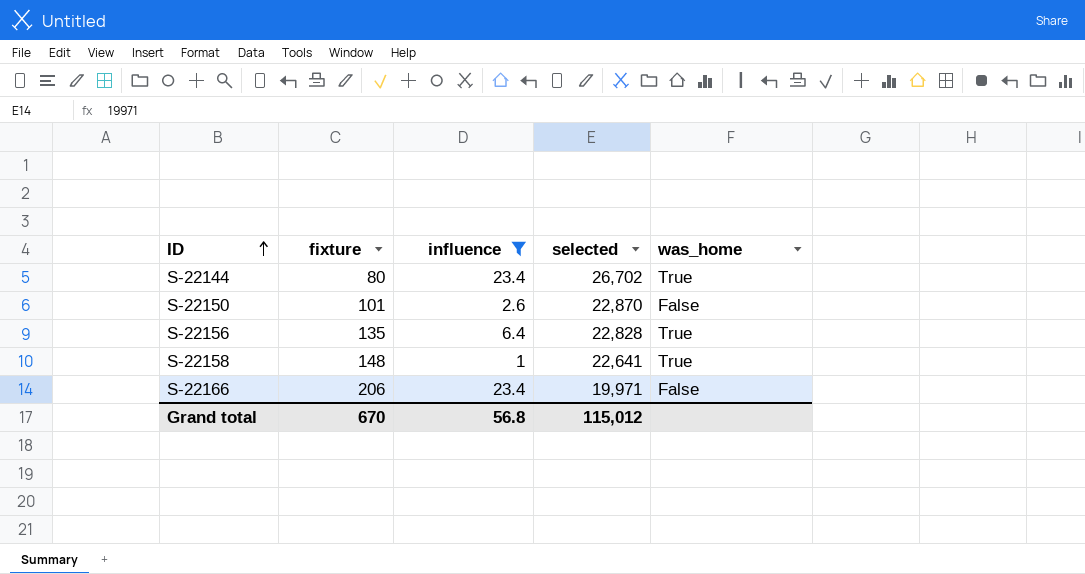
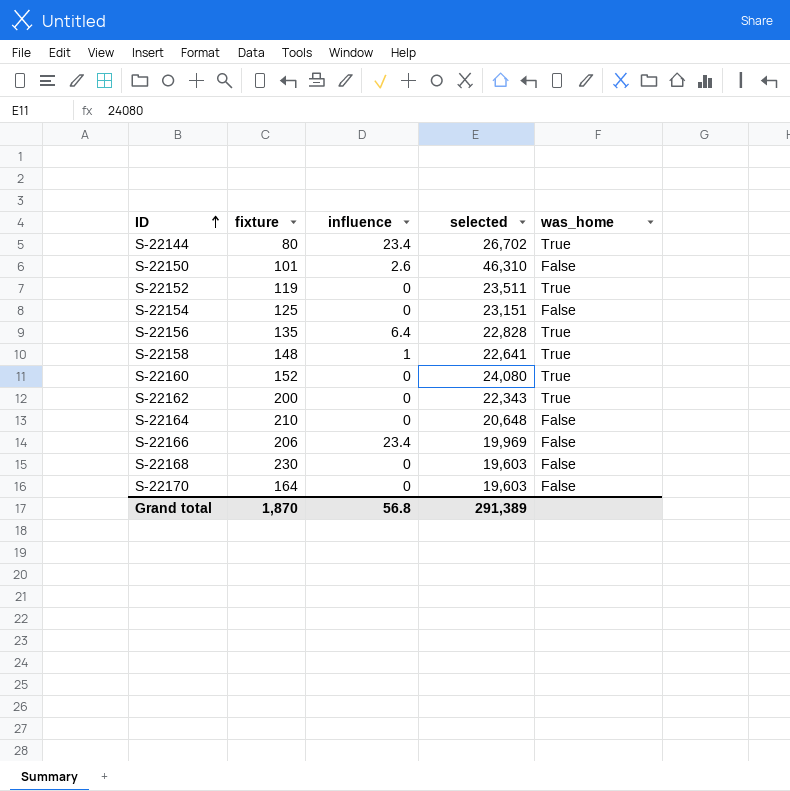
filter: influence != 0 -> none
S-22150 | selected: 22,870 -> 46,310
S-22166 | selected: 19,971 -> 19,969
Grand total | fixture: 670 -> 1,870
Grand total | selected: 115,012 -> 291,389

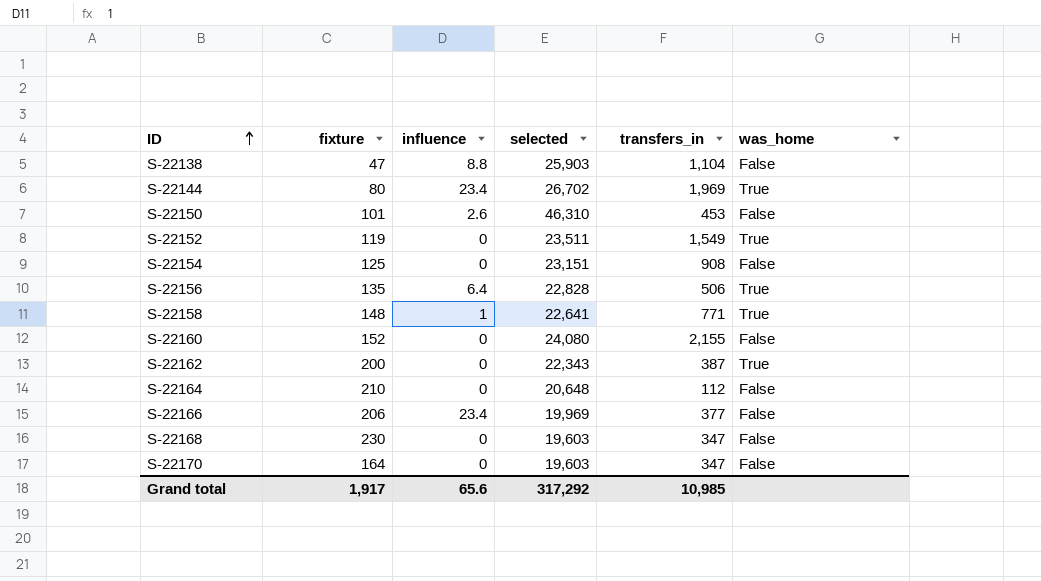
column transfers_in | position: none -> 5
row S-22138: none -> 47 | 8.8 | 25,903 | 1,104 | False
S-22160 | was_home: True -> False
Grand total | fixture: 1,870 -> 1,917
Grand total | influence: 56.8 -> 65.6
Grand total | selected: 291,389 -> 317,292

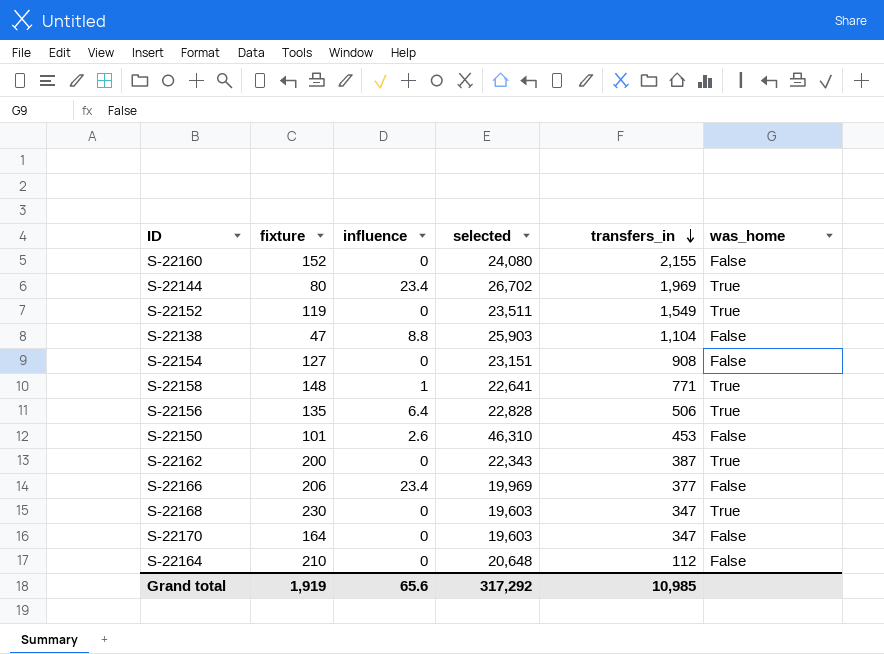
row order: ID ascending -> transfers_in descending
S-22154 | fixture: 125 -> 127
S-22168 | was_home: False -> True
Grand total | fixture: 1,917 -> 1,919

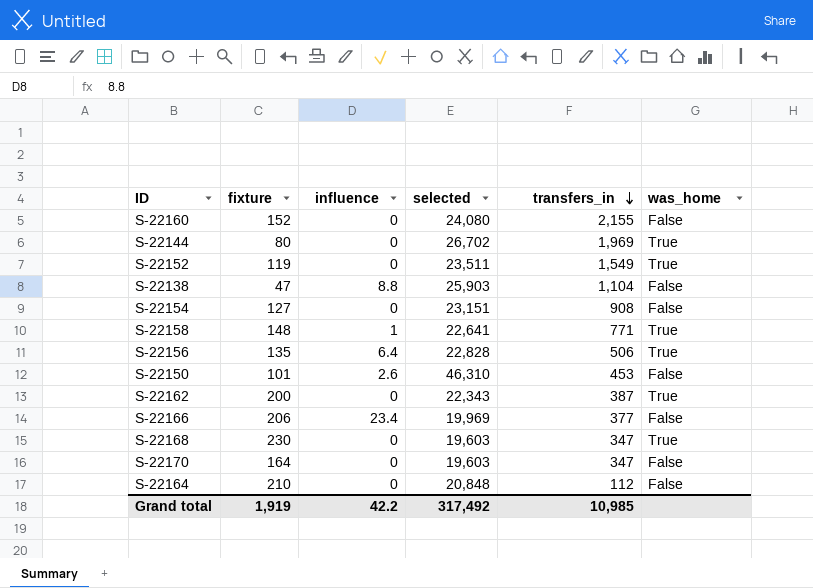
S-22144 | influence: 23.4 -> 0
S-22164 | selected: 20,648 -> 20,848
Grand total | influence: 65.6 -> 42.2
Grand total | selected: 317,292 -> 317,492

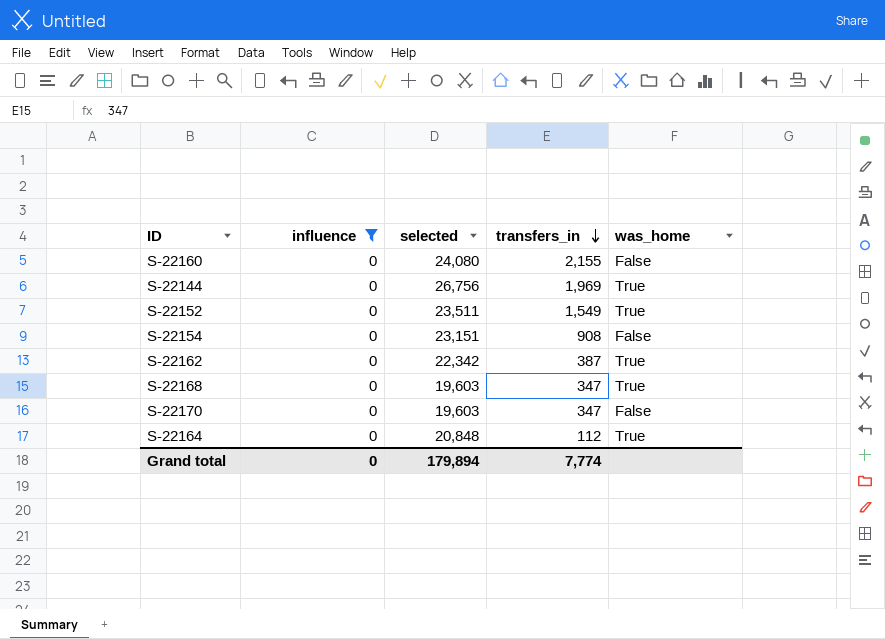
filter: none -> influence = 0
column fixture | position: 2 -> none
S-22144 | selected: 26,702 -> 26,756
S-22162 | selected: 22,343 -> 22,342
S-22164 | was_home: False -> True
Grand total | influence: 42.2 -> 0
Grand total | selected: 317,492 -> 179,894
Grand total | transfers_in: 10,985 -> 7,774

